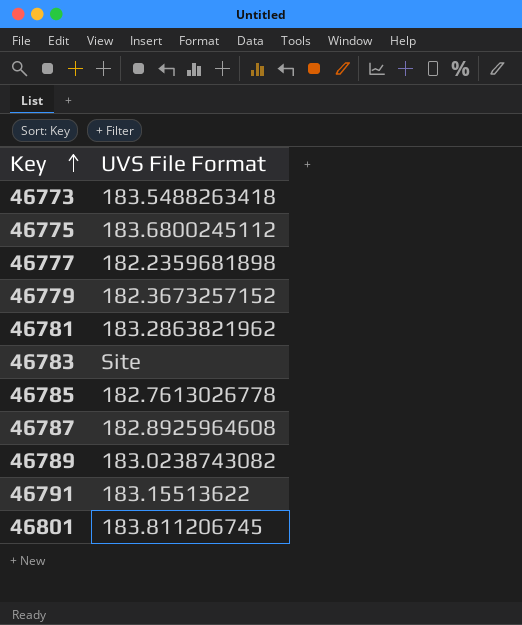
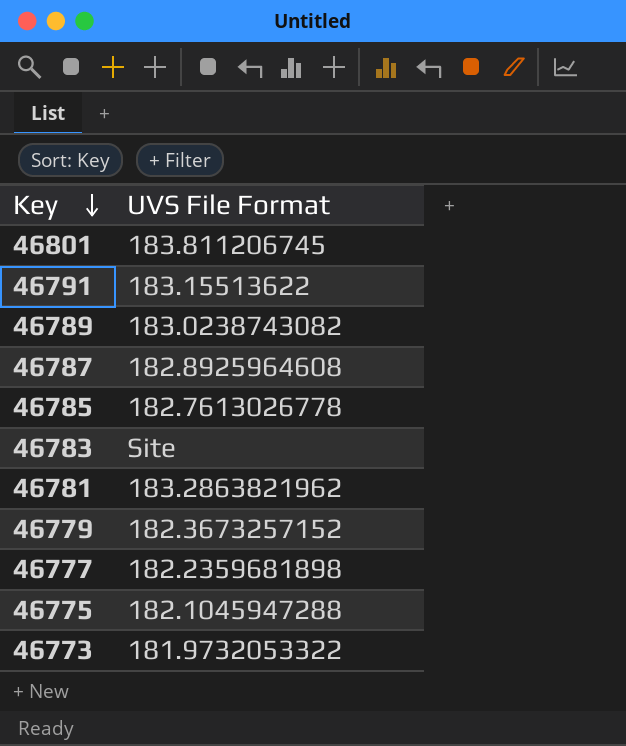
row order: Key ascending -> Key descending
46775 | UVS File Format: 183.6800245112 -> 182.1045947288
46773 | UVS File Format: 183.5488263418 -> 181.9732053322

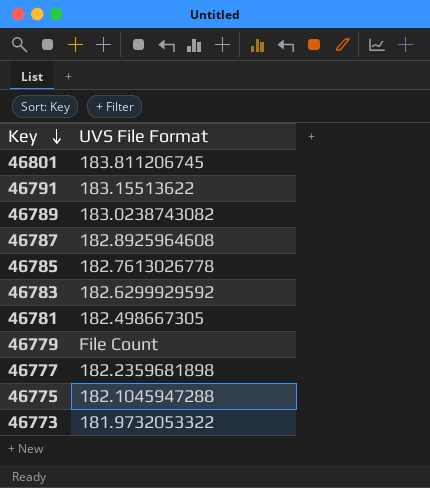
46783 | UVS File Format: Site -> 182.6299929592
46781 | UVS File Format: 183.2863821962 -> 182.498667305
46779 | UVS File Format: 182.3673257152 -> File Count

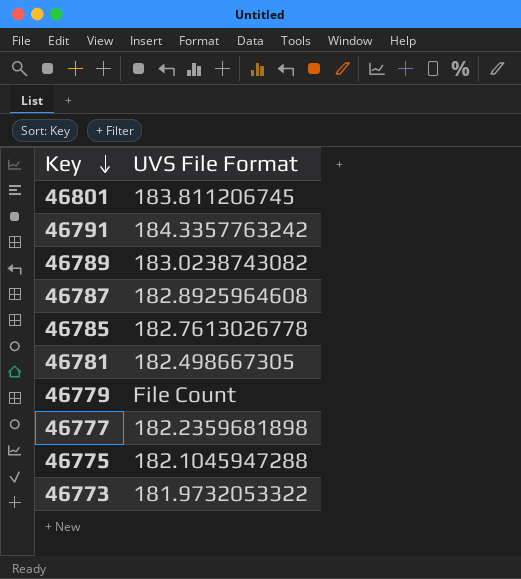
row 46783: 182.6299929592 -> none
46791 | UVS File Format: 183.15513622 -> 184.3357763242

